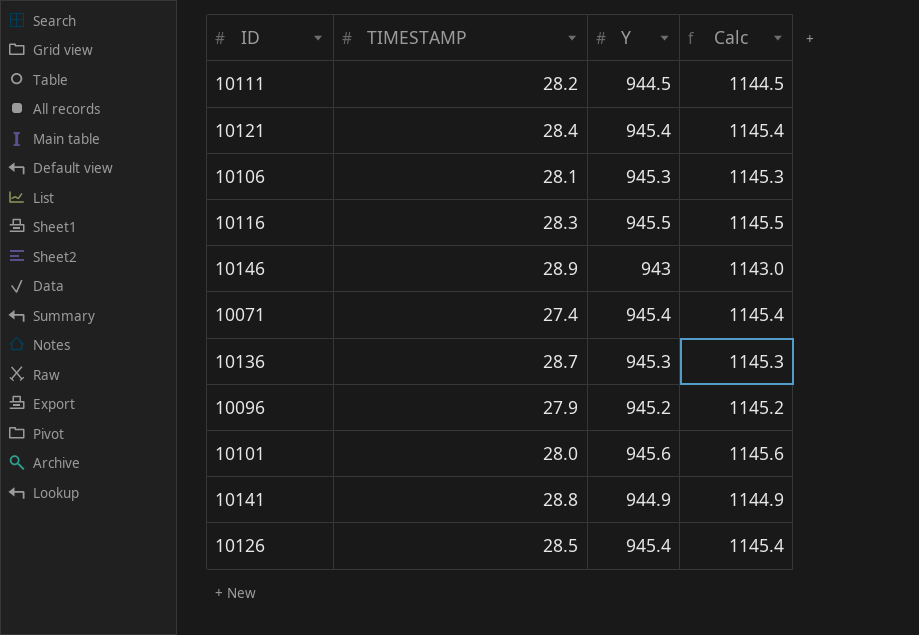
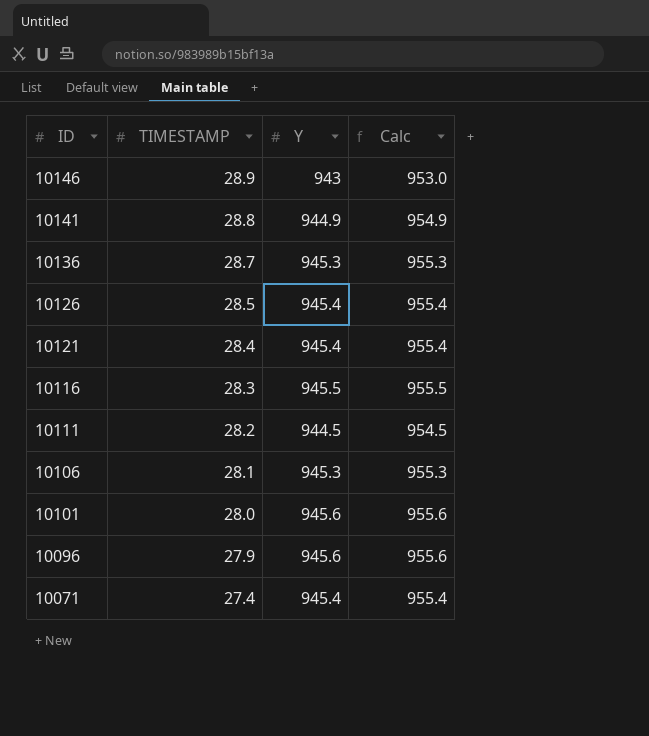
row order: none -> ID descending
column Calc | formula: [Y] + 200 -> [Y] + 10
10096 | Y: 945.2 -> 945.6

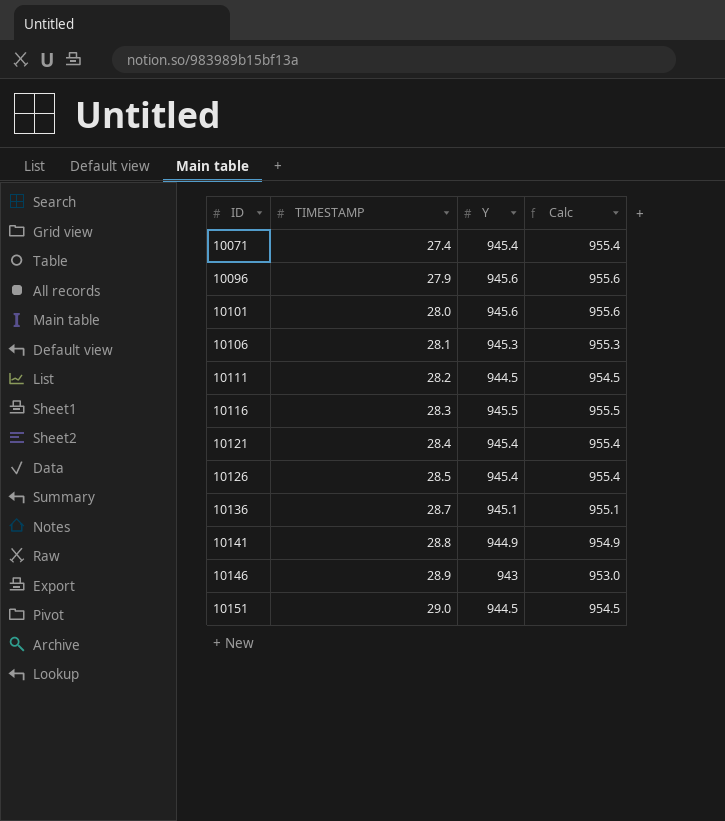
row order: ID descending -> ID ascending
10136 | Y: 945.3 -> 945.1
10136 | Calc: 955.3 -> 955.1
row 10151: none -> 29.0 | 944.5 | 954.5

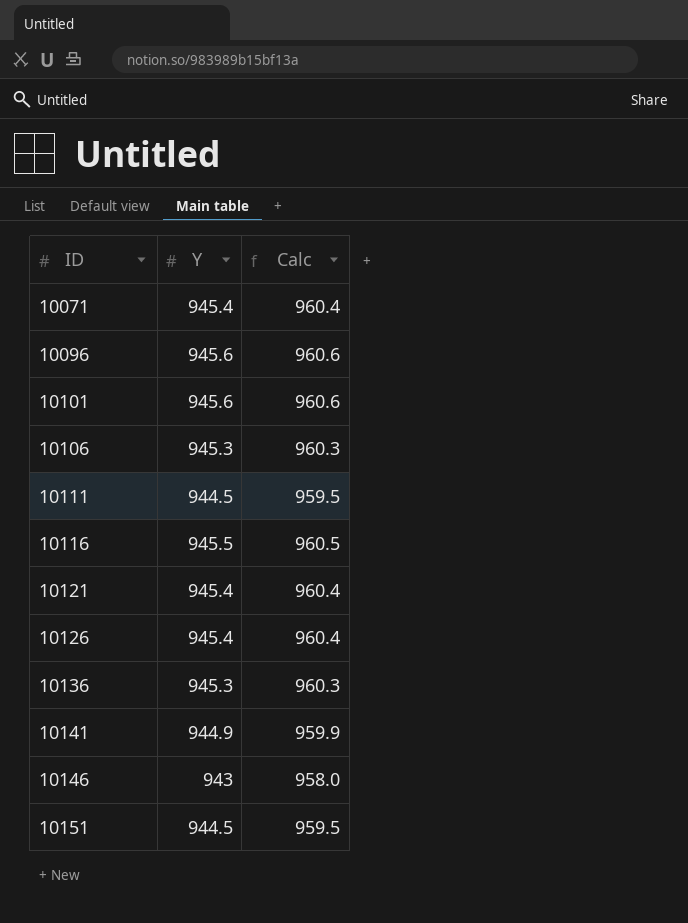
column TIMESTAMP | position: 2 -> none
column Calc | formula: [Y] + 10 -> [Y] + 15
10136 | Y: 945.1 -> 945.3

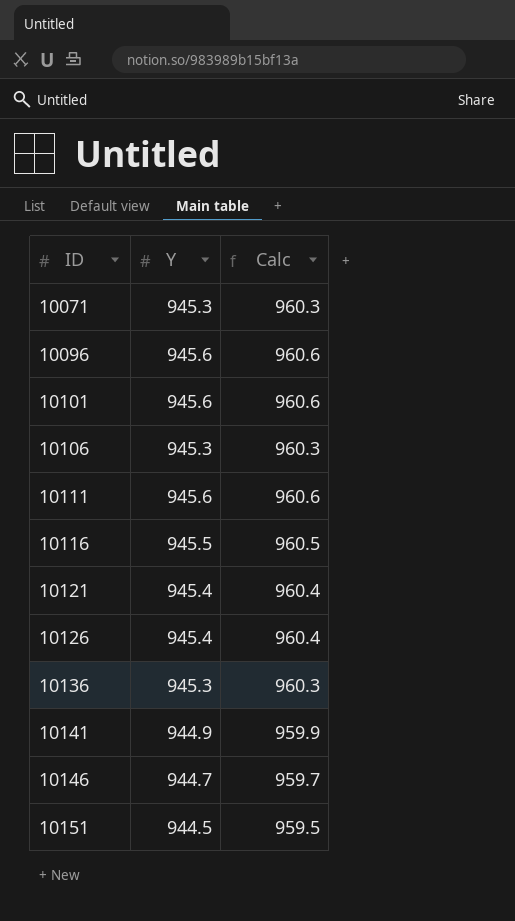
10071 | Y: 945.4 -> 945.3
10071 | Calc: 960.4 -> 960.3
10111 | Y: 944.5 -> 945.6
10111 | Calc: 959.5 -> 960.6
10146 | Y: 943 -> 944.7
10146 | Calc: 958.0 -> 959.7

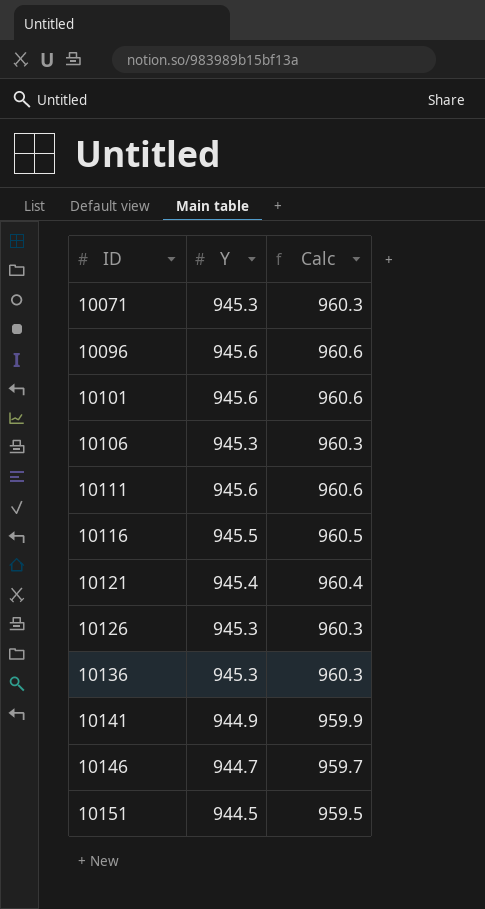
10126 | Y: 945.4 -> 945.3
10126 | Calc: 960.4 -> 960.3

